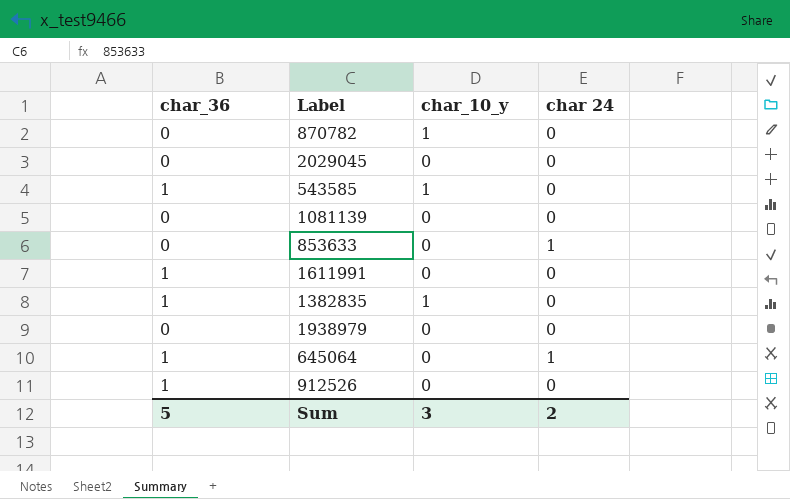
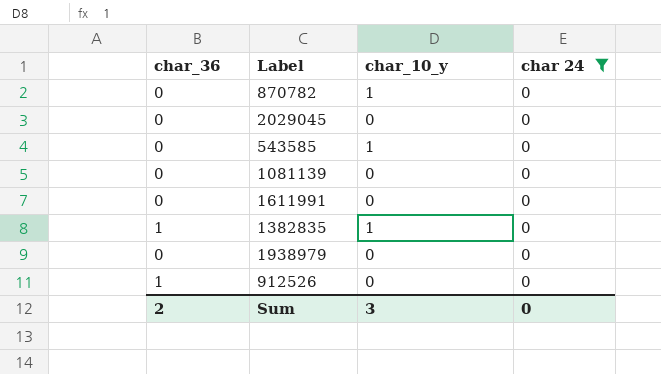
filter: none -> char 24 = 0
543585 | char_36: 1 -> 0
1611991 | char_36: 1 -> 0
Sum | char_36: 5 -> 2
Sum | char 24: 2 -> 0

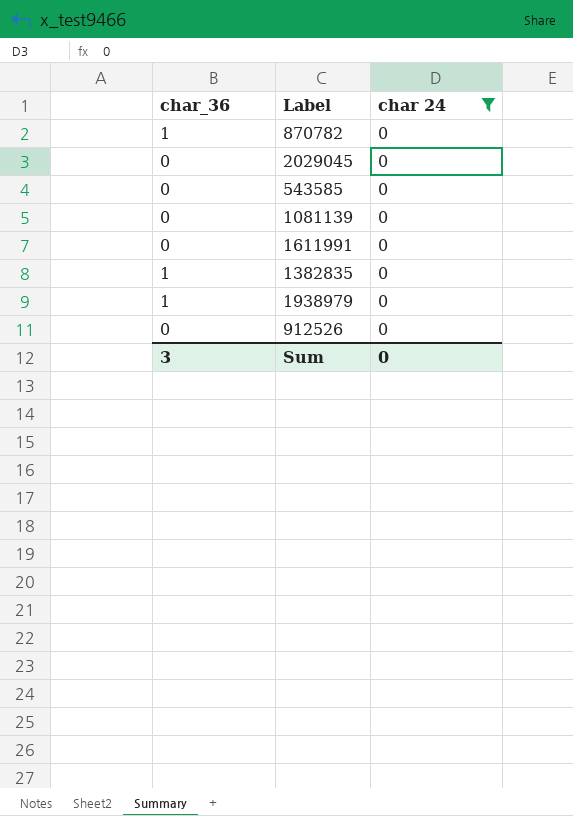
column char_10_y | position: 3 -> none
870782 | char_36: 0 -> 1
1938979 | char_36: 0 -> 1
912526 | char_36: 1 -> 0
Sum | char_36: 2 -> 3

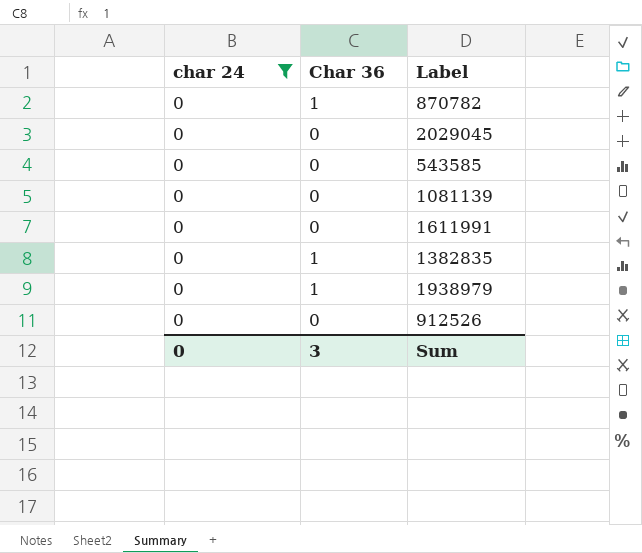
column char 24 | position: 3 -> 1
column name: char_36 -> Char 36

